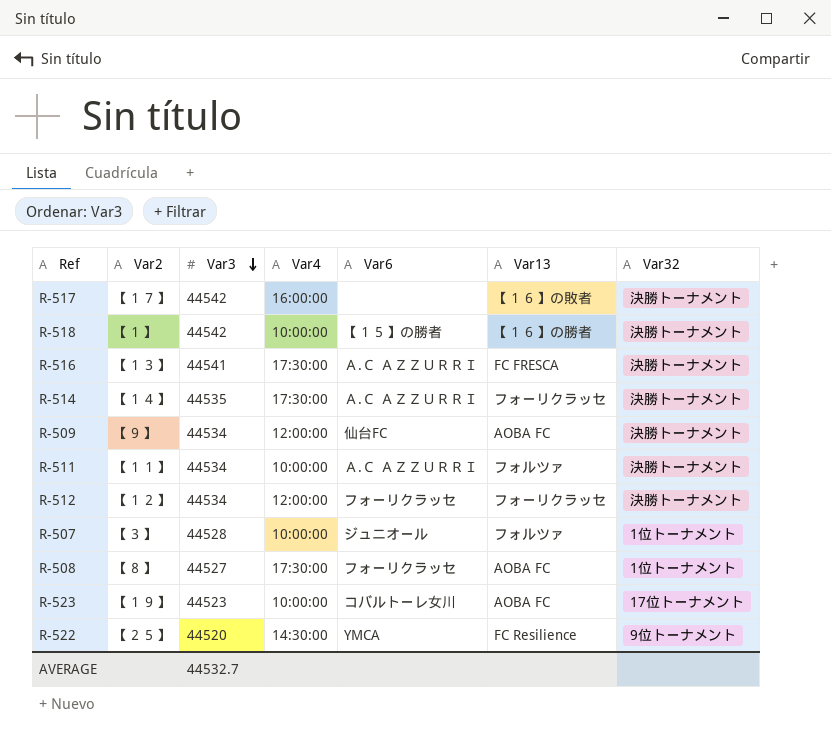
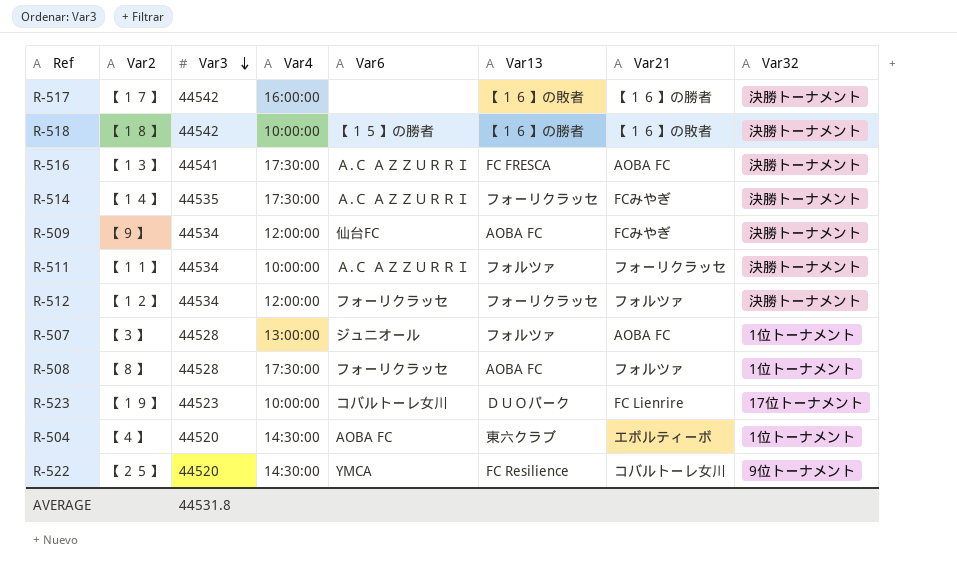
column Var21 | position: none -> 7
R-518 | Var2: 【１】 -> 【１８】
R-507 | Var4: 10:00:00 -> 13:00:00
R-508 | Var3: 44527 -> 44528
R-523 | Var13: AOBA FC -> ＤＵＯパーク
row R-504: none -> 【４】 | 44520 | 14:30:00 | AOBA FC | 東六クラブ | エボルティーボ | 1位トーナメント
AVERAGE | Var3: 44532.7 -> 44531.8

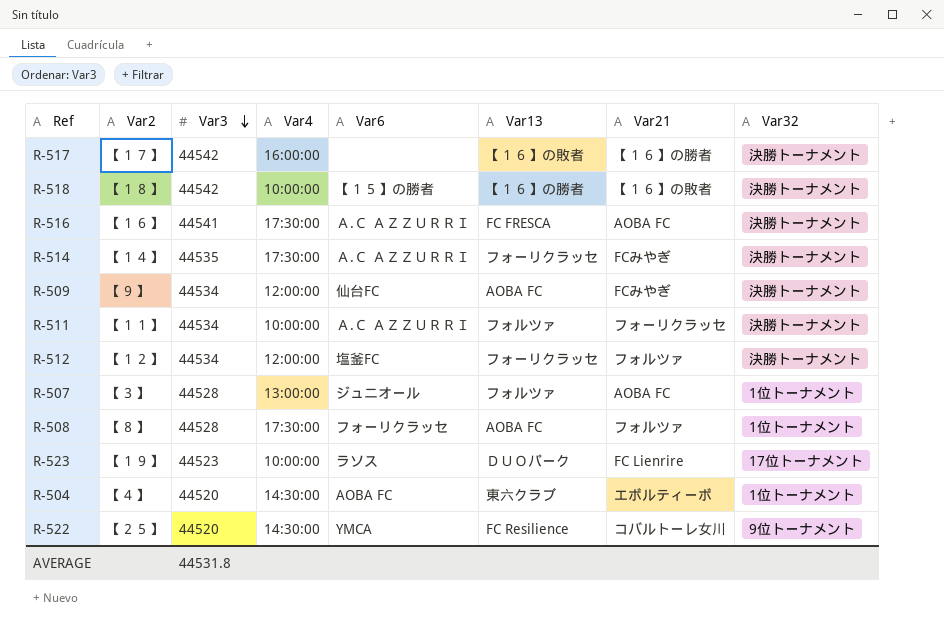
R-516 | Var2: 【１３】 -> 【１６】
R-512 | Var6: フォーリクラッセ -> 塩釜FC
R-523 | Var6: コバルトーレ女川 -> ラソス

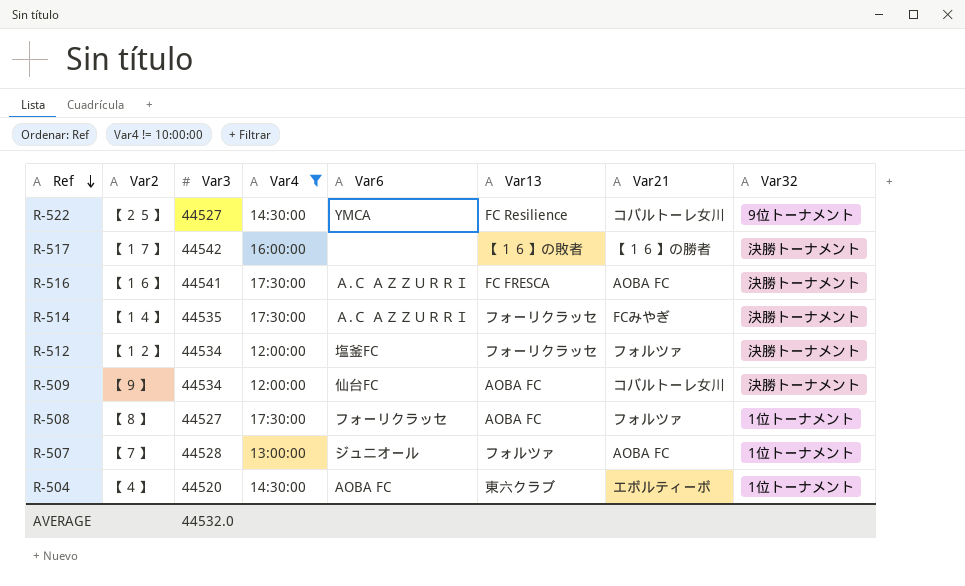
filter: none -> Var4 != 10:00:00
row order: Var3 descending -> Ref descending
R-522 | Var3: 44520 -> 44527
R-509 | Var21: FCみやぎ -> コバルトーレ女川
R-508 | Var3: 44528 -> 44527
R-507 | Var2: 【３】 -> 【７】
AVERAGE | Var3: 44531.8 -> 44532.0

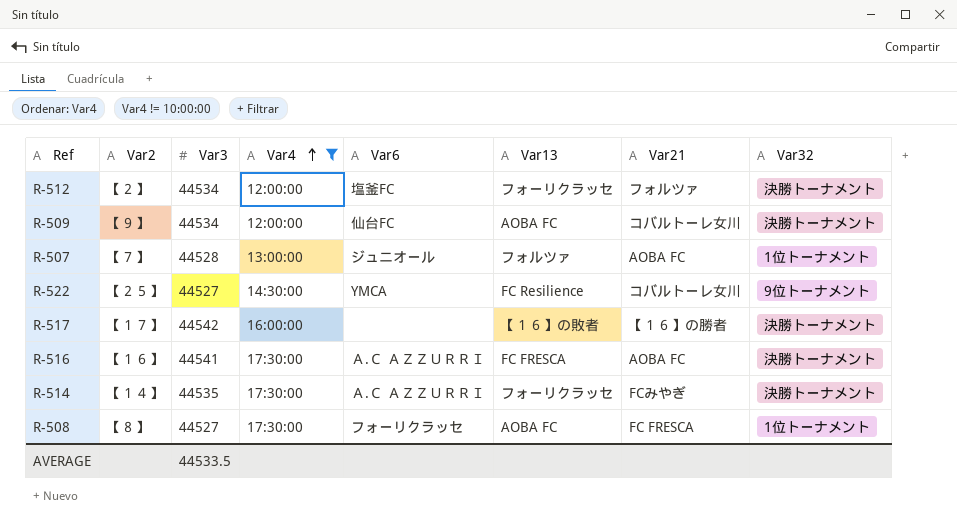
row order: Ref descending -> Var4 ascending
row R-504: 【４】 | 44520 | 14:30:00 | AOBA FC | 東六クラブ | エボルティーボ | 1位トーナメント -> none
R-512 | Var2: 【１２】 -> 【２】
R-508 | Var21: フォルツァ -> FC FRESCA
AVERAGE | Var3: 44532.0 -> 44533.5

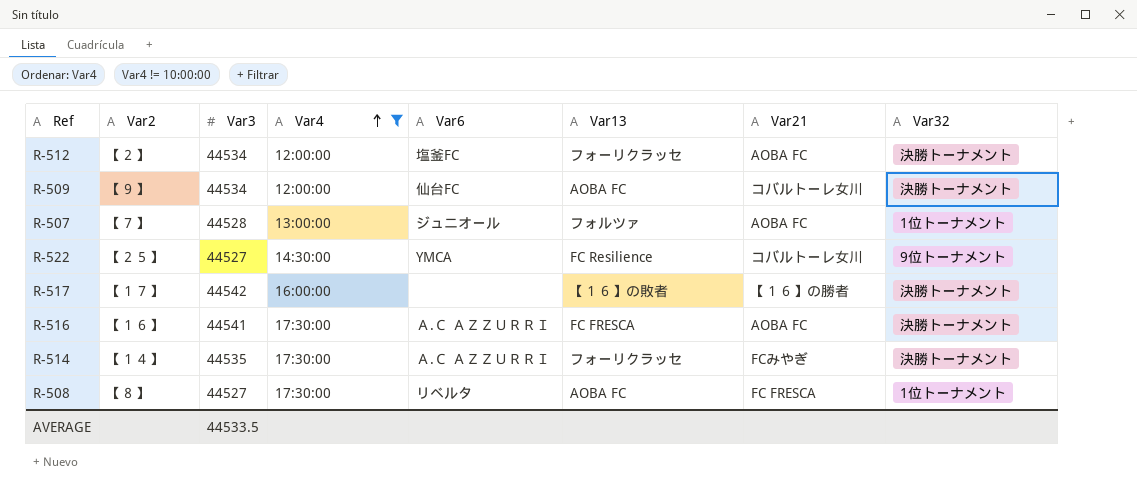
R-512 | Var21: フォルツァ -> AOBA FC
R-508 | Var6: フォーリクラッセ -> リベルタ

